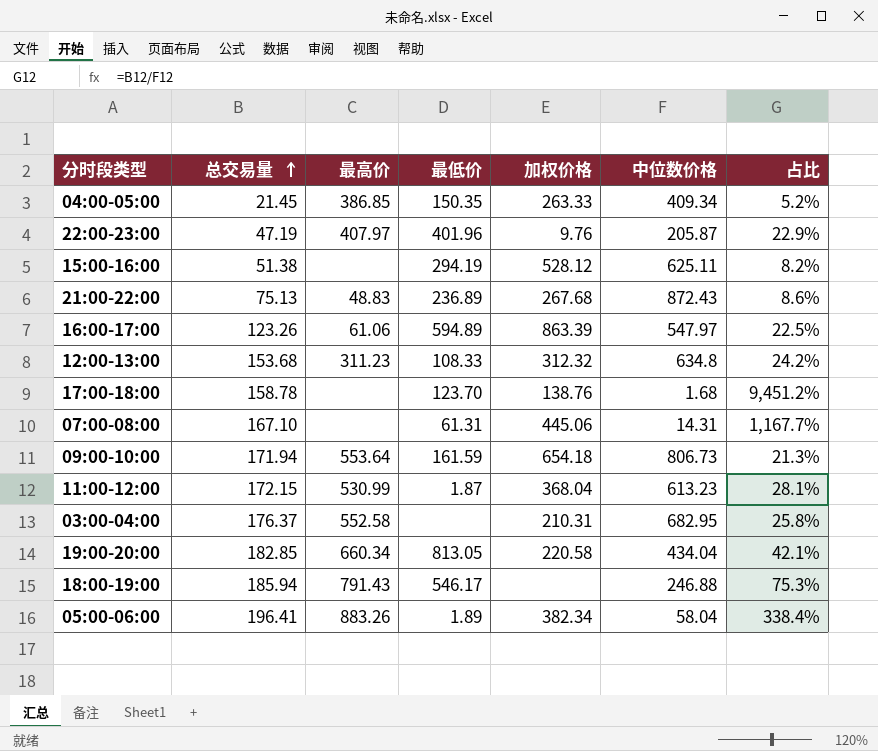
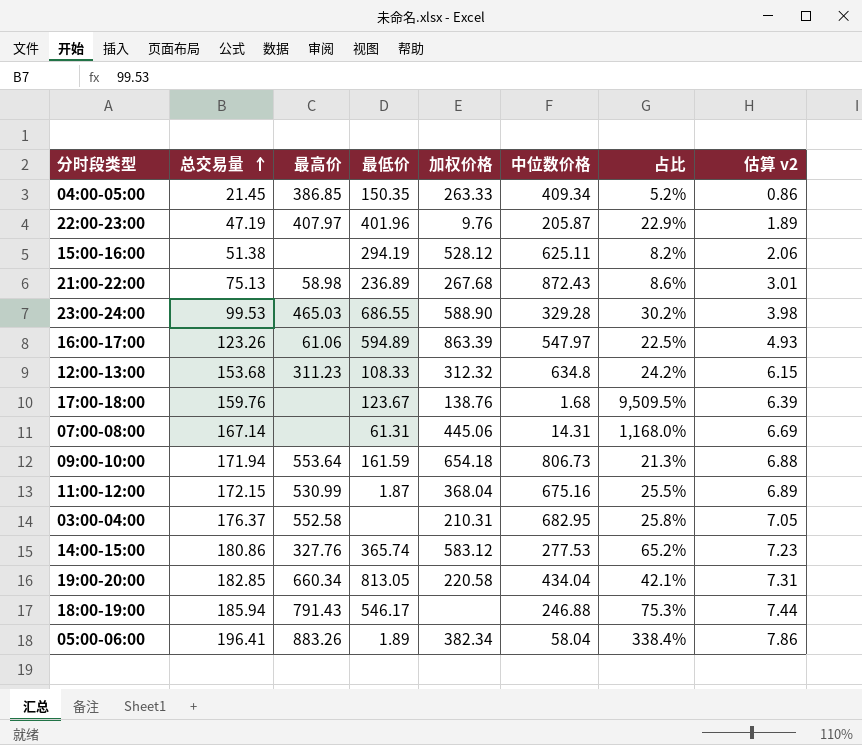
column 估算 v2 | formula: none -> [总交易量] * 0.04
21:00-22:00 | 最高价: 48.83 -> 58.98
row 23:00-24:00: none -> 99.53 | 465.03 | 686.55 | 588.90 | 329.28 | 30.2% | 3.98
17:00-18:00 | 总交易量: 158.78 -> 159.76
17:00-18:00 | 最低价: 123.70 -> 123.67
17:00-18:00 | 占比: 9,451.2% -> 9,509.5%
07:00-08:00 | 总交易量: 167.10 -> 167.14
07:00-08:00 | 占比: 1,167.7% -> 1,168.0%
11:00-12:00 | 中位数价格: 613.23 -> 675.16
11:00-12:00 | 占比: 28.1% -> 25.5%
row 14:00-15:00: none -> 180.86 | 327.76 | 365.74 | 583.12 | 277.53 | 65.2% | 7.23

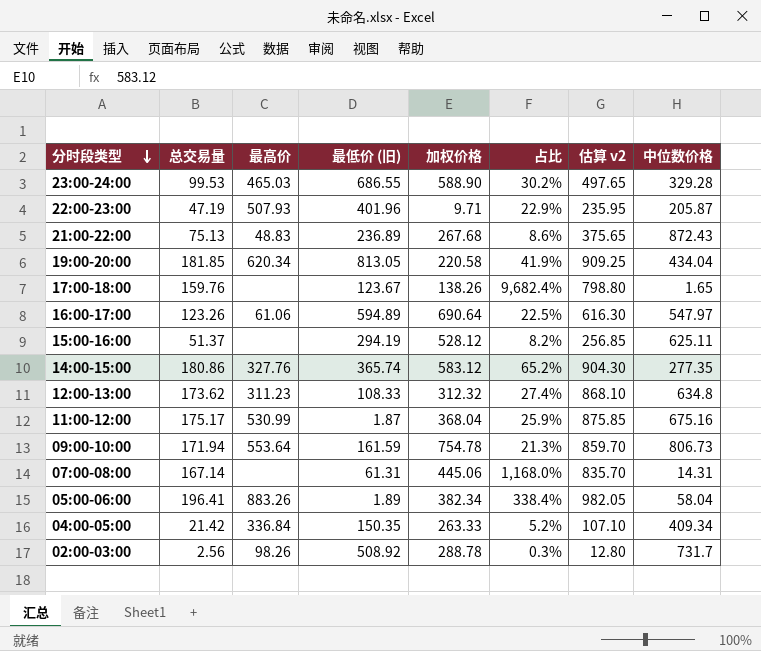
row order: 总交易量 ascending -> 分时段类型 descending
column name: 最低价 -> 最低价 (旧)
column 估算 v2 | formula: [总交易量] * 0.04 -> [总交易量] * 5
column 中位数价格 | position: 6 -> 8
row 03:00-04:00: 176.37 | 552.58 | none | 210.31 | 682.95 | 25.8% | 7.05 -> none
row 18:00-19:00: 185.94 | 791.43 | 546.17 | none | 246.88 | 75.3% | 7.44 -> none
22:00-23:00 | 最高价: 407.97 -> 507.93
22:00-23:00 | 加权价格: 9.76 -> 9.71
21:00-22:00 | 最高价: 58.98 -> 48.83
19:00-20:00 | 总交易量: 182.85 -> 181.85
19:00-20:00 | 最高价: 660.34 -> 620.34
19:00-20:00 | 占比: 42.1% -> 41.9%
17:00-18:00 | 加权价格: 138.76 -> 138.26
17:00-18:00 | 占比: 9,509.5% -> 9,682.4%
17:00-18:00 | 中位数价格: 1.68 -> 1.65
16:00-17:00 | 加权价格: 863.39 -> 690.64
15:00-16:00 | 总交易量: 51.38 -> 51.37
14:00-15:00 | 中位数价格: 277.53 -> 277.35
12:00-13:00 | 总交易量: 153.68 -> 173.62
12:00-13:00 | 占比: 24.2% -> 27.4%
11:00-12:00 | 总交易量: 172.15 -> 175.17
11:00-12:00 | 占比: 25.5% -> 25.9%
09:00-10:00 | 加权价格: 654.18 -> 754.78
04:00-05:00 | 总交易量: 21.45 -> 21.42
04:00-05:00 | 最高价: 386.85 -> 336.84
row 02:00-03:00: none -> 2.56 | 98.26 | 508.92 | 288.78 | 0.3% | 12.80 | 731.7

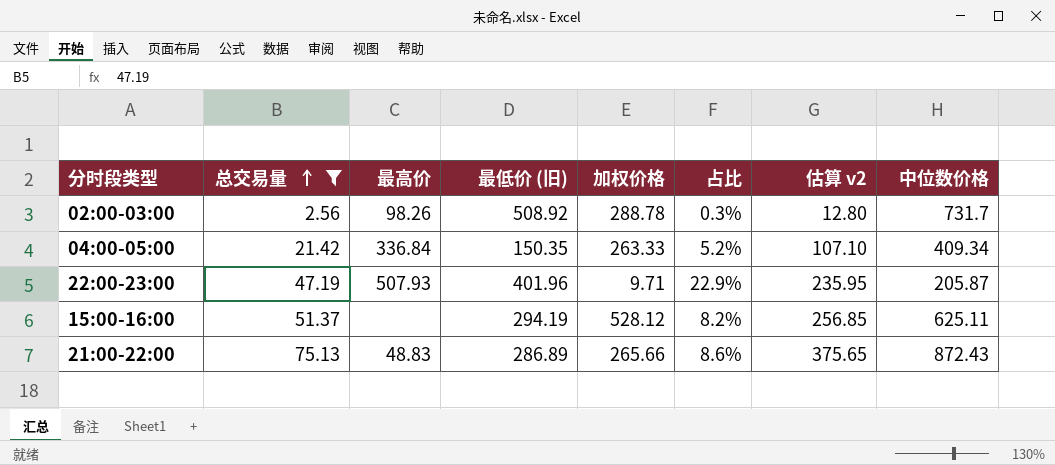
filter: none -> 总交易量 <= 75.13
row order: 分时段类型 descending -> 总交易量 ascending
21:00-22:00 | 最低价 (旧): 236.89 -> 286.89
21:00-22:00 | 加权价格: 267.68 -> 265.66

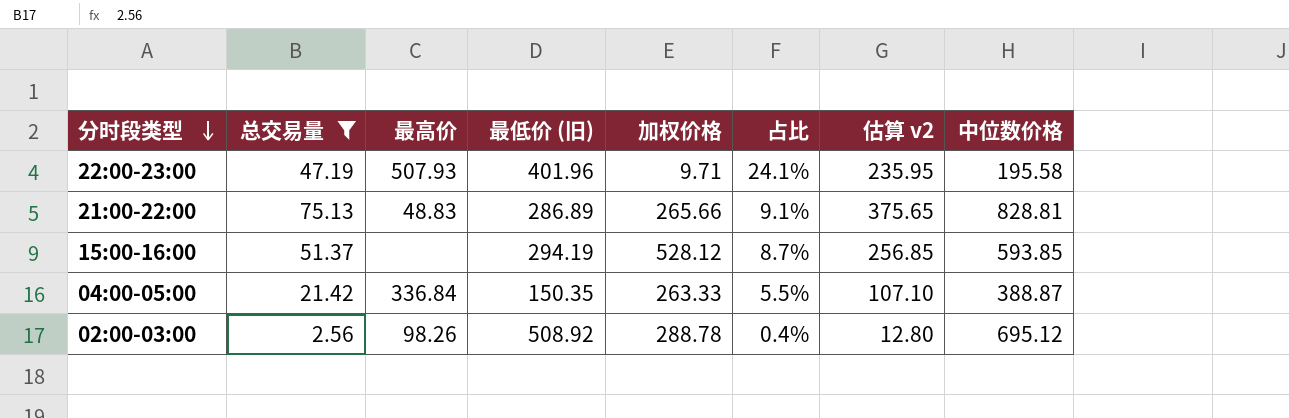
row order: 总交易量 ascending -> 分时段类型 descending
22:00-23:00 | 占比: 22.9% -> 24.1%
22:00-23:00 | 中位数价格: 205.87 -> 195.58
21:00-22:00 | 占比: 8.6% -> 9.1%
21:00-22:00 | 中位数价格: 872.43 -> 828.81
15:00-16:00 | 占比: 8.2% -> 8.7%
15:00-16:00 | 中位数价格: 625.11 -> 593.85
04:00-05:00 | 占比: 5.2% -> 5.5%
04:00-05:00 | 中位数价格: 409.34 -> 388.87
02:00-03:00 | 占比: 0.3% -> 0.4%
02:00-03:00 | 中位数价格: 731.7 -> 695.12

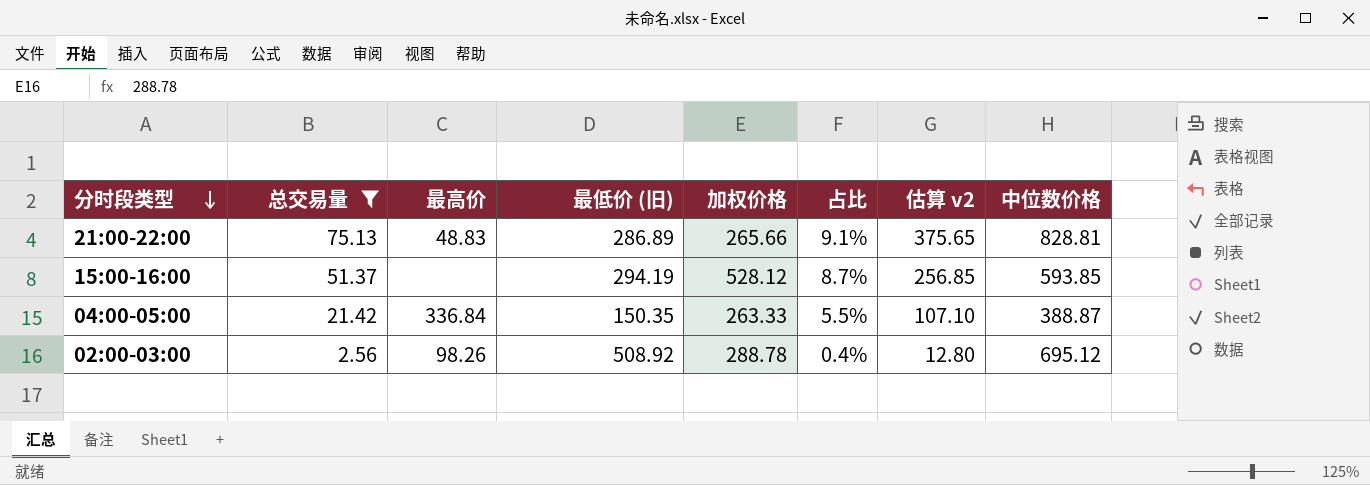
row 22:00-23:00: 47.19 | 507.93 | 401.96 | 9.71 | 24.1% | 235.95 | 195.58 -> none

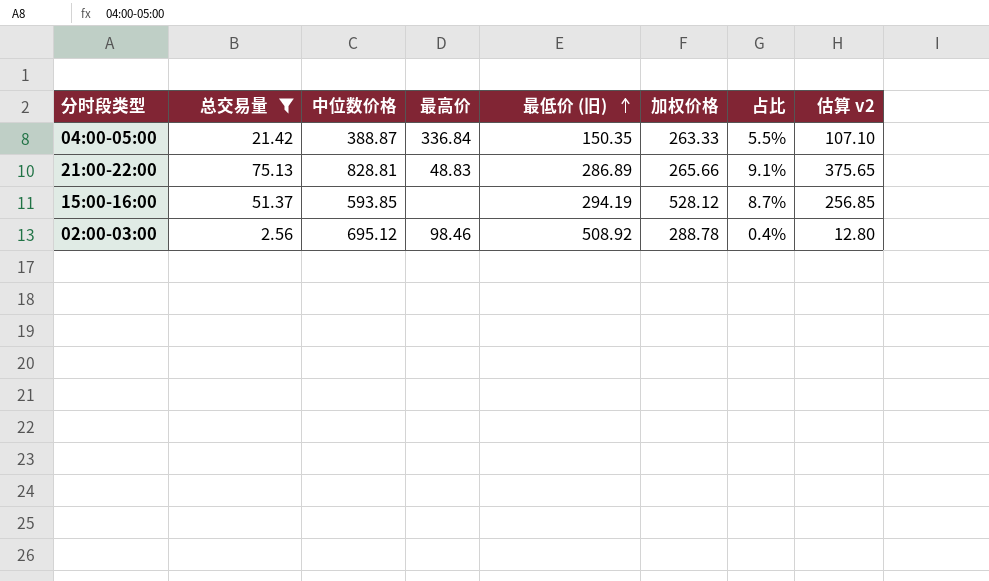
row order: 分时段类型 descending -> 最低价 (旧) ascending
column 中位数价格 | position: 8 -> 3
02:00-03:00 | 最高价: 98.26 -> 98.46

